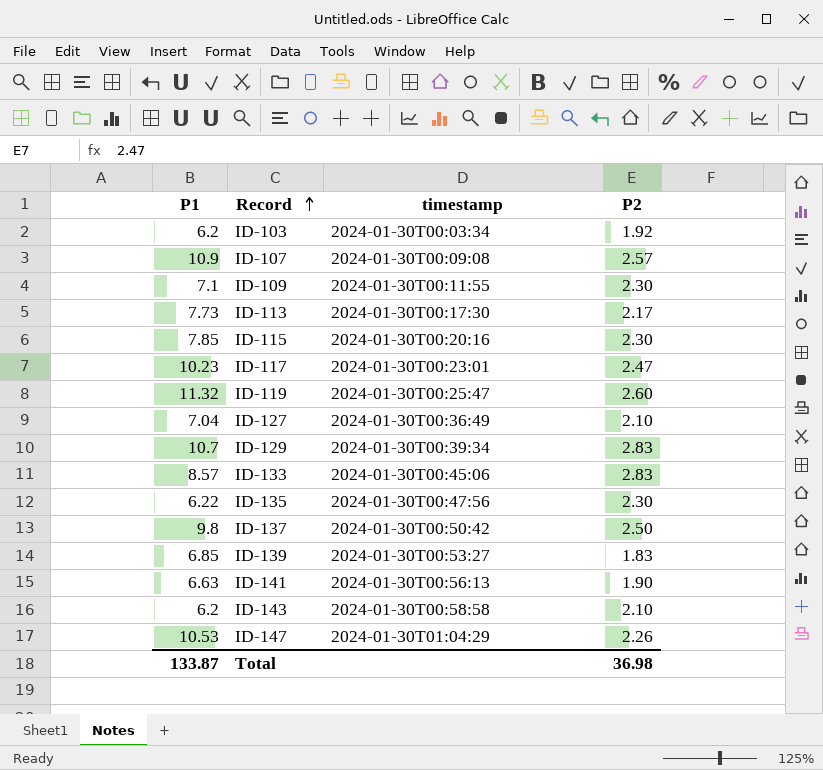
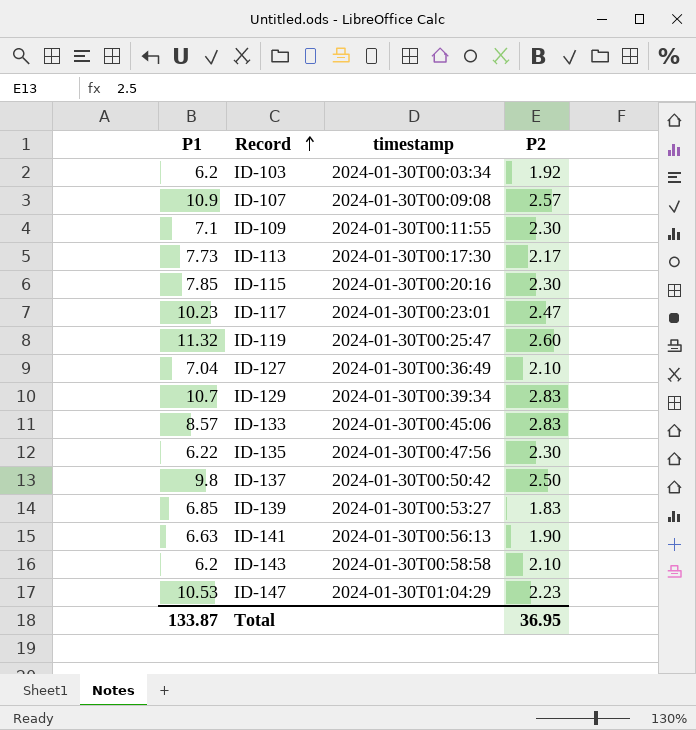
ID-147 | P2: 2.26 -> 2.23
Total | P2: 36.98 -> 36.95

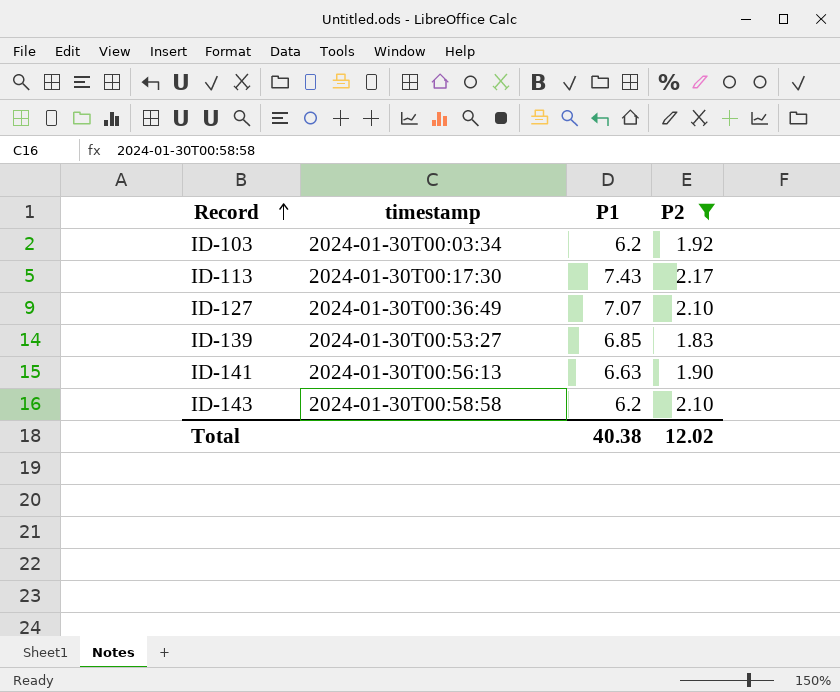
filter: none -> P2 <= 2.17
column P1 | position: 1 -> 3
ID-113 | P1: 7.73 -> 7.43
ID-127 | P1: 7.04 -> 7.07
Total | P1: 133.87 -> 40.38
Total | P2: 36.95 -> 12.02

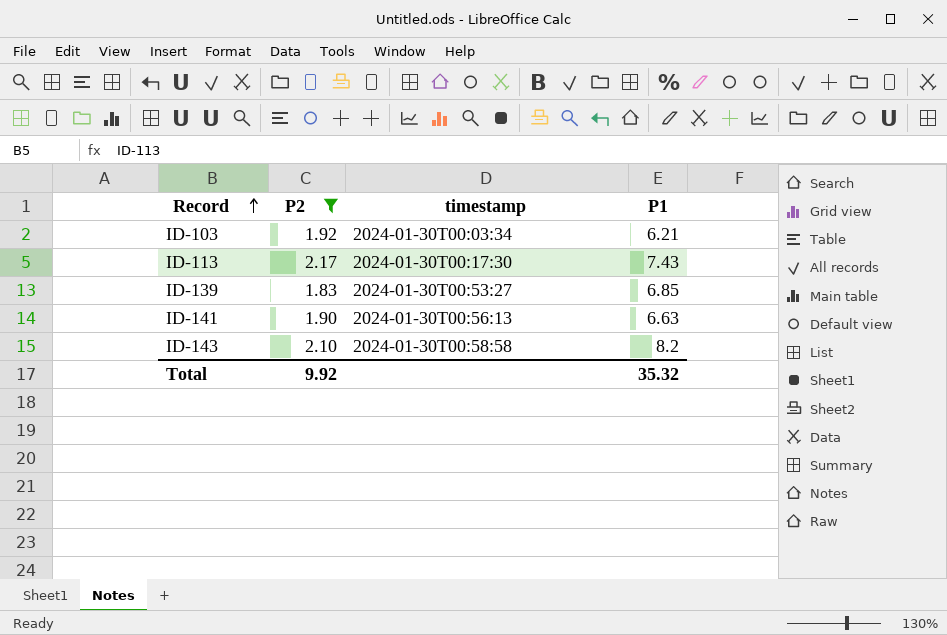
column P2 | position: 4 -> 2
row ID-127: 2024-01-30T00:36:49 | 7.07 | 2.10 -> none
ID-103 | P1: 6.2 -> 6.21
ID-143 | P1: 6.2 -> 8.2
Total | P2: 12.02 -> 9.92
Total | P1: 40.38 -> 35.32

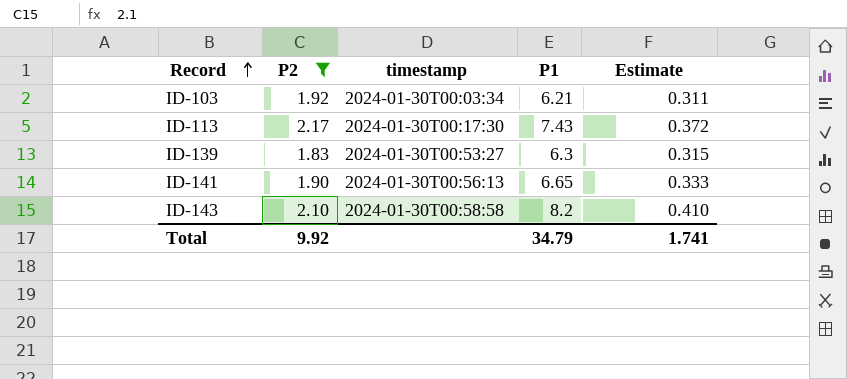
column Estimate | formula: none -> [P1] * 0.05
ID-139 | P1: 6.85 -> 6.3
ID-141 | P1: 6.63 -> 6.65
Total | P1: 35.32 -> 34.79

